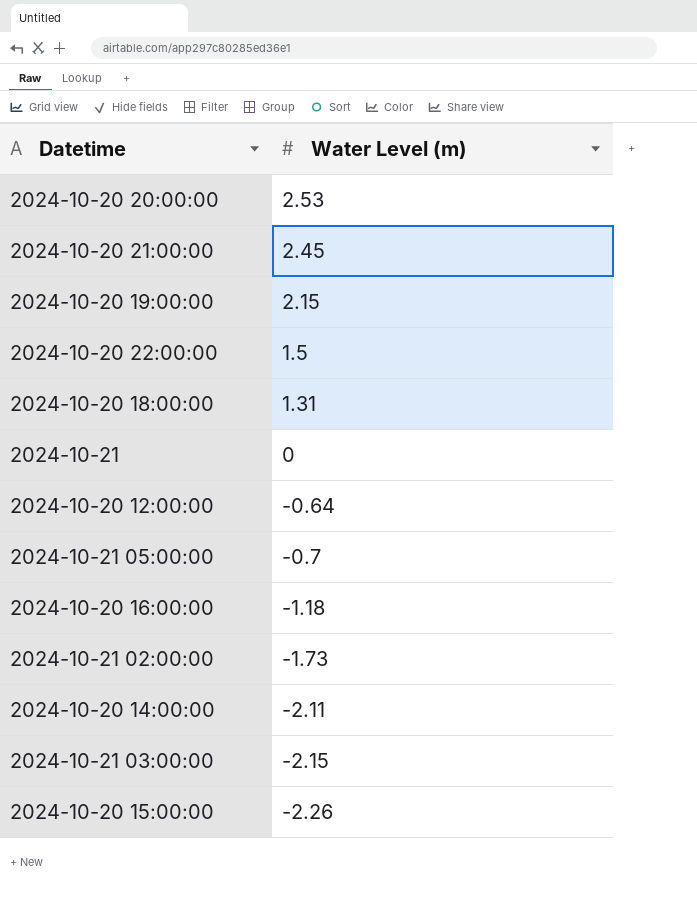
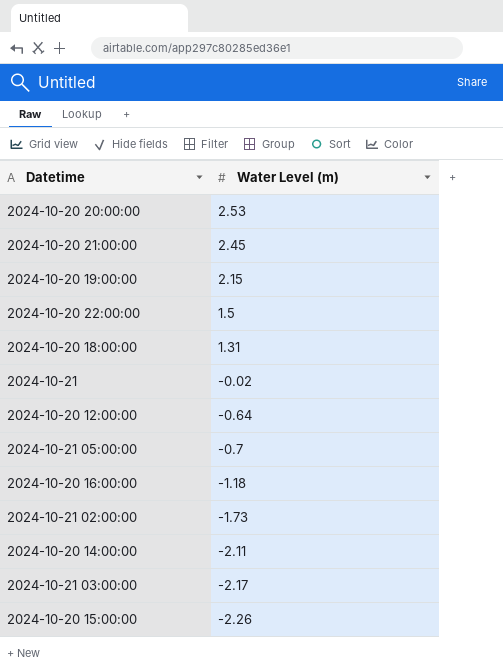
2024-10-21 | Water Level (m): 0 -> -0.02
2024-10-21 03:00:00 | Water Level (m): -2.15 -> -2.17

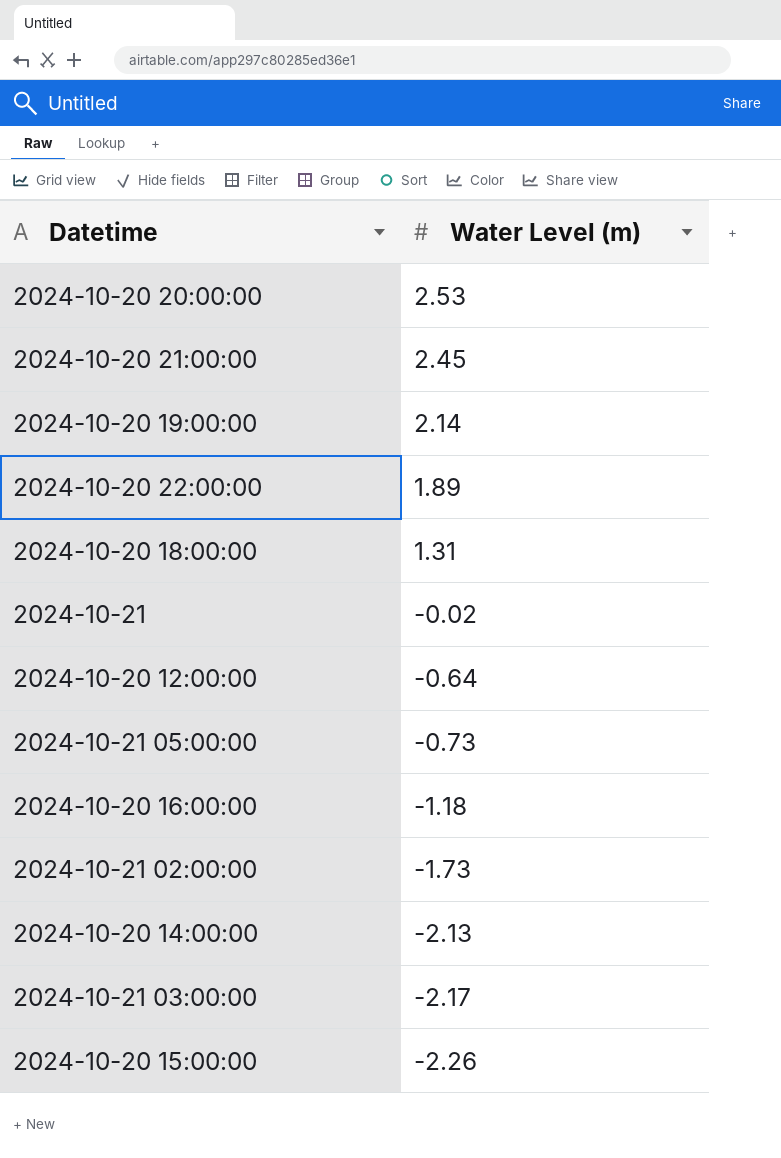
2024-10-20 19:00:00 | Water Level (m): 2.15 -> 2.14
2024-10-20 22:00:00 | Water Level (m): 1.5 -> 1.89
2024-10-21 05:00:00 | Water Level (m): -0.7 -> -0.73
2024-10-20 14:00:00 | Water Level (m): -2.11 -> -2.13

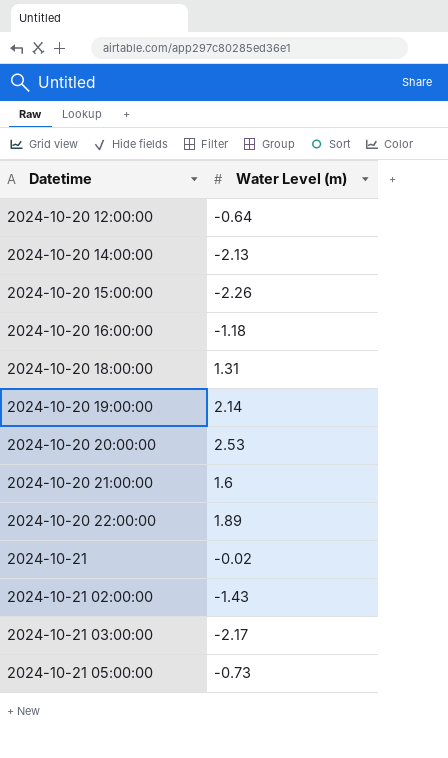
row order: Water Level (m) descending -> Datetime ascending
2024-10-20 21:00:00 | Water Level (m): 2.45 -> 1.6
2024-10-21 02:00:00 | Water Level (m): -1.73 -> -1.43

